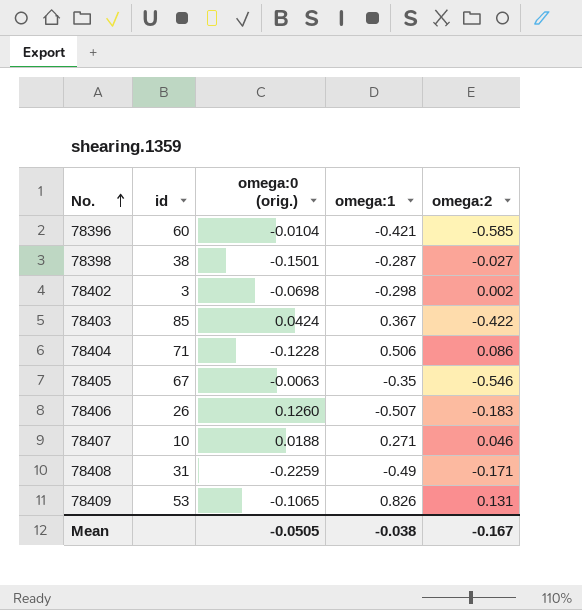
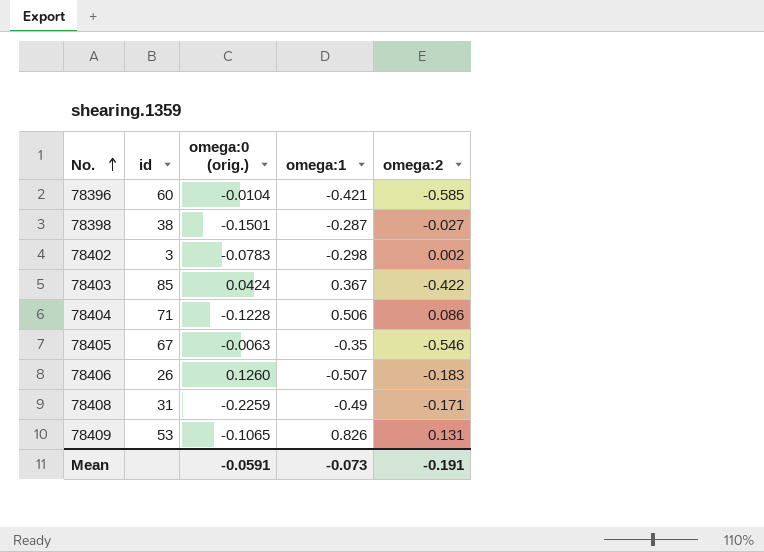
row 78407: 10 | 0.0188 | 0.271 | 0.046 -> none
78402 | omega:0 (orig.): -0.0698 -> -0.0783
Mean | omega:0 (orig.): -0.0505 -> -0.0591
Mean | omega:1: -0.038 -> -0.073
Mean | omega:2: -0.167 -> -0.191

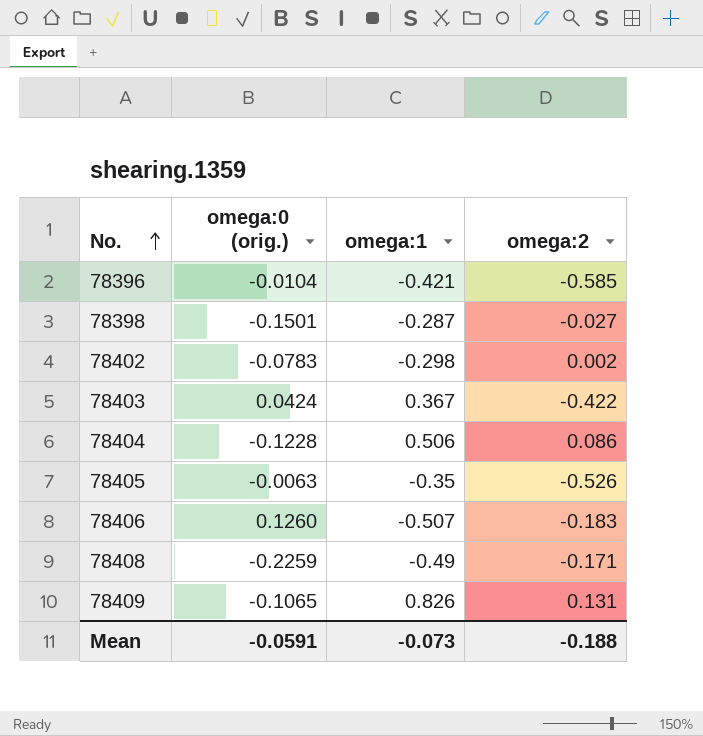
column id | position: 2 -> none
78405 | omega:2: -0.546 -> -0.526
Mean | omega:2: -0.191 -> -0.188

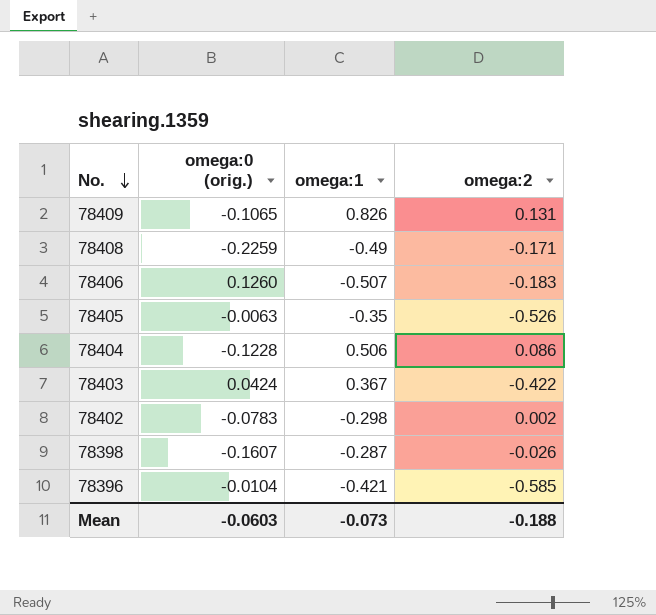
row order: No. ascending -> No. descending
78398 | omega:0 (orig.): -0.1501 -> -0.1607
78398 | omega:2: -0.027 -> -0.026
Mean | omega:0 (orig.): -0.0591 -> -0.0603

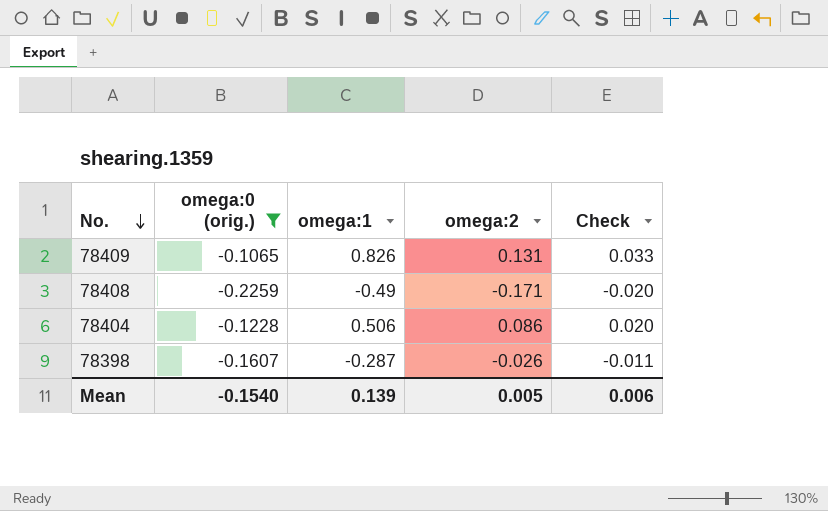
filter: none -> omega:0 (orig.) <= -0.1065
column Check | formula: none -> [omega:1] * 0.04
Mean | omega:0 (orig.): -0.0603 -> -0.1540
Mean | omega:1: -0.073 -> 0.139
Mean | omega:2: -0.188 -> 0.005

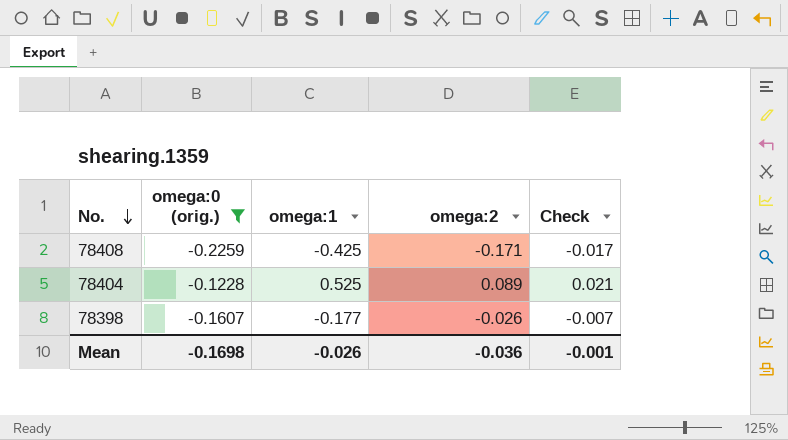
row 78409: -0.1065 | 0.826 | 0.131 | 0.033 -> none
78408 | omega:1: -0.49 -> -0.425
78408 | Check: -0.020 -> -0.017
78404 | omega:1: 0.506 -> 0.525
78404 | omega:2: 0.086 -> 0.089
78404 | Check: 0.020 -> 0.021
78398 | omega:1: -0.287 -> -0.177
78398 | Check: -0.011 -> -0.007
Mean | omega:0 (orig.): -0.1540 -> -0.1698
Mean | omega:1: 0.139 -> -0.026
Mean | omega:2: 0.005 -> -0.036
Mean | Check: 0.006 -> -0.001

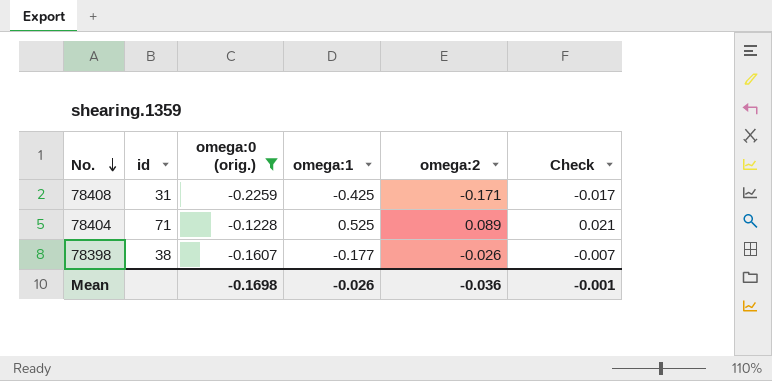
column id | position: none -> 2

